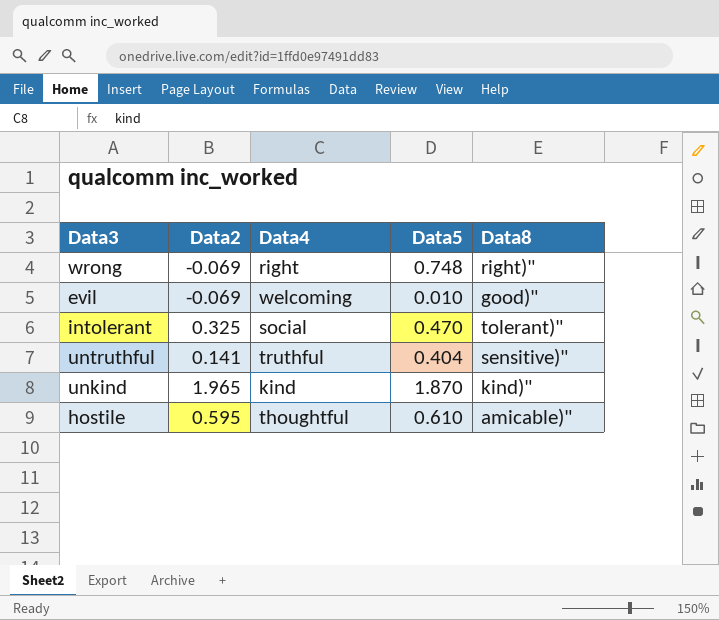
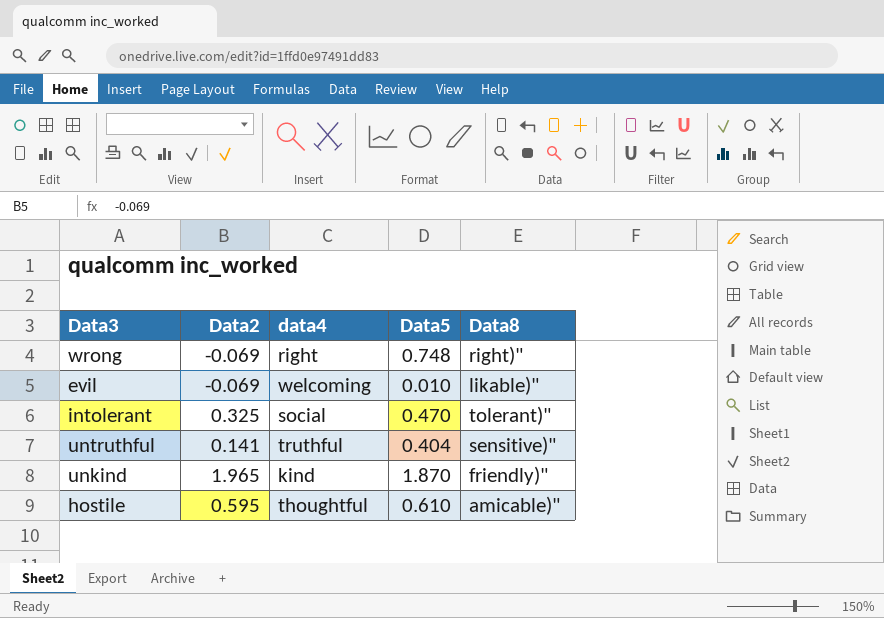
column name: Data4 -> data4
evil | Data8: good)" -> likable)"
unkind | Data8: kind)" -> friendly)"

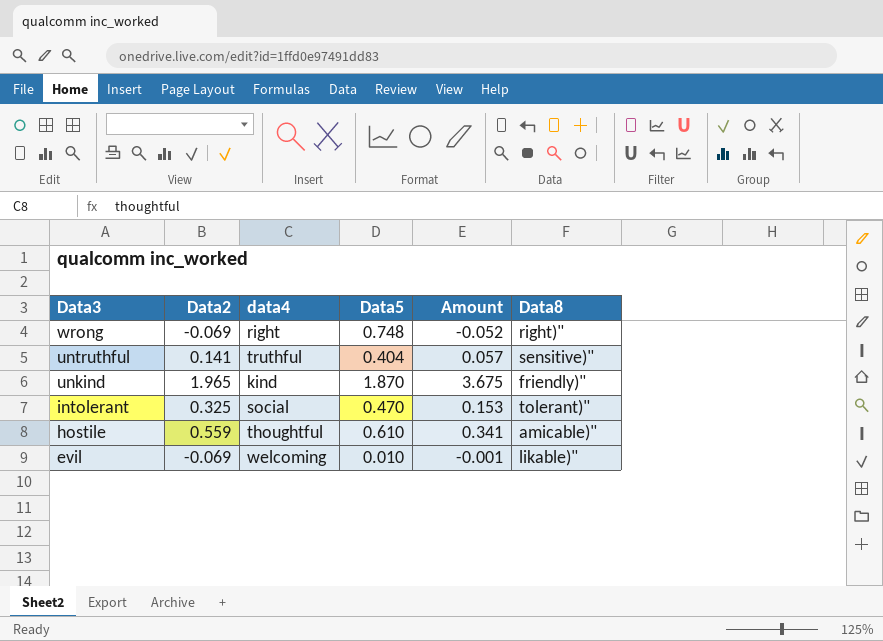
row order: none -> Data3 descending
column Amount | formula: none -> [Data2] * [Data5]
hostile | Data2: 0.595 -> 0.559

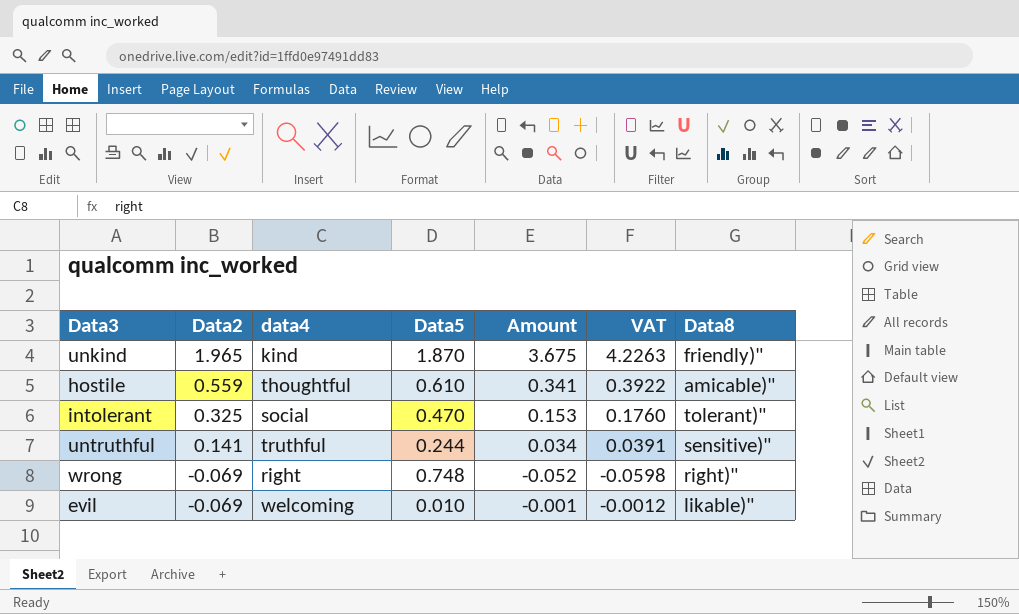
row order: Data3 descending -> Data2 descending
column VAT | formula: none -> [Amount] * 1.15
untruthful | Data5: 0.404 -> 0.244
untruthful | Amount: 0.057 -> 0.034

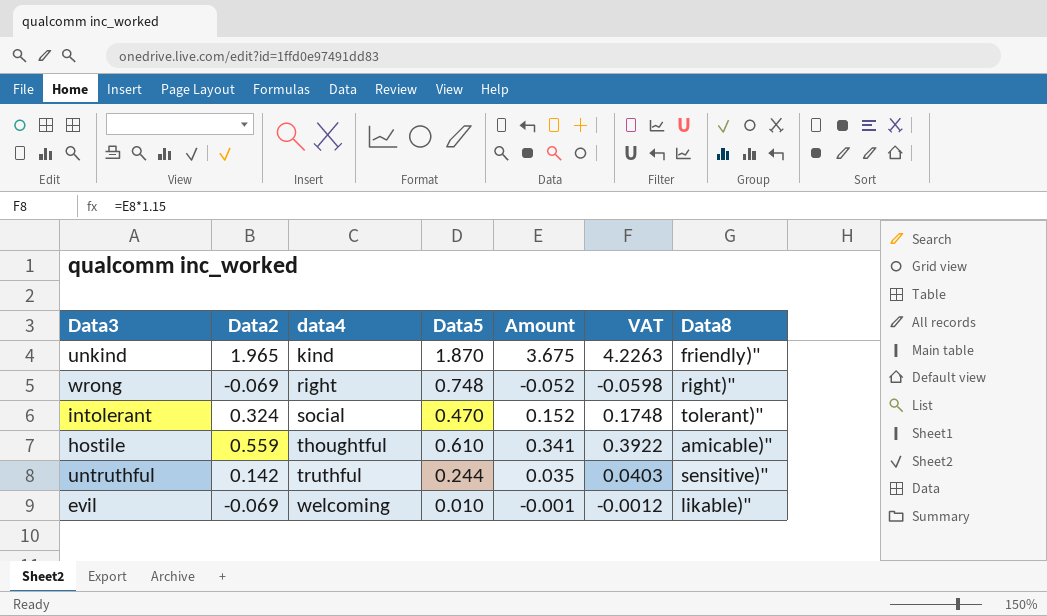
row order: Data2 descending -> data4 ascending
intolerant | Data2: 0.325 -> 0.324
intolerant | Amount: 0.153 -> 0.152
intolerant | VAT: 0.1760 -> 0.1748
untruthful | Data2: 0.141 -> 0.142
untruthful | Amount: 0.034 -> 0.035
untruthful | VAT: 0.0391 -> 0.0403

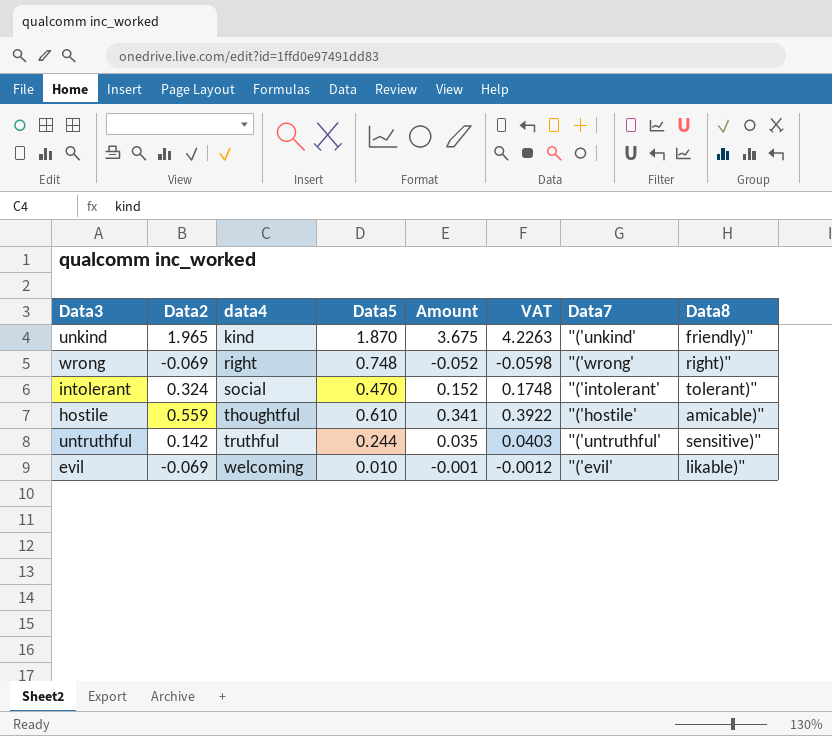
column Data7 | position: none -> 7

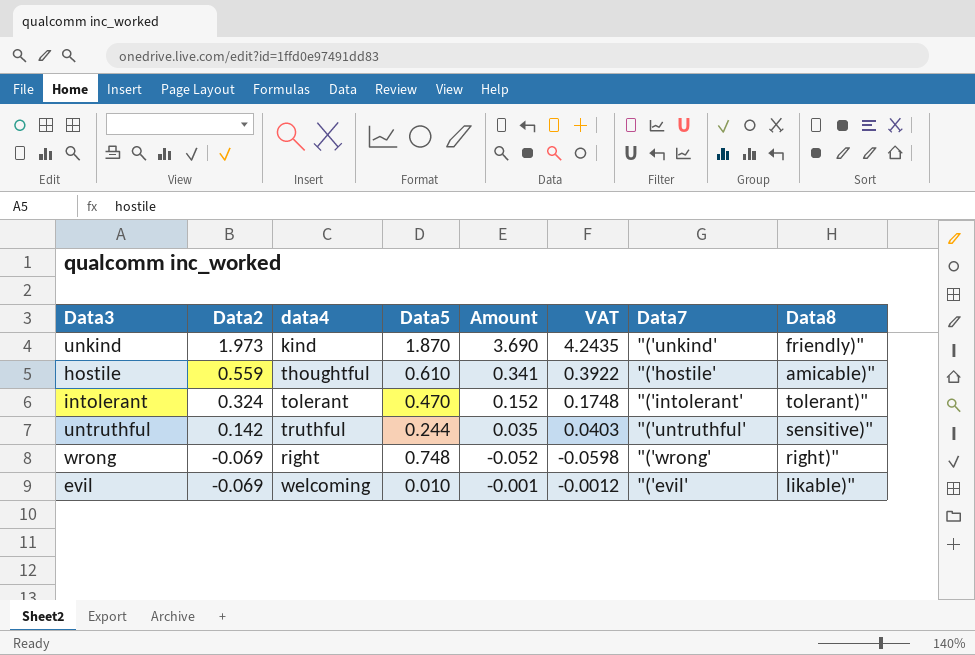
row order: data4 ascending -> Data2 descending
unkind | Data2: 1.965 -> 1.973
unkind | Amount: 3.675 -> 3.690
unkind | VAT: 4.2263 -> 4.2435
intolerant | data4: social -> tolerant

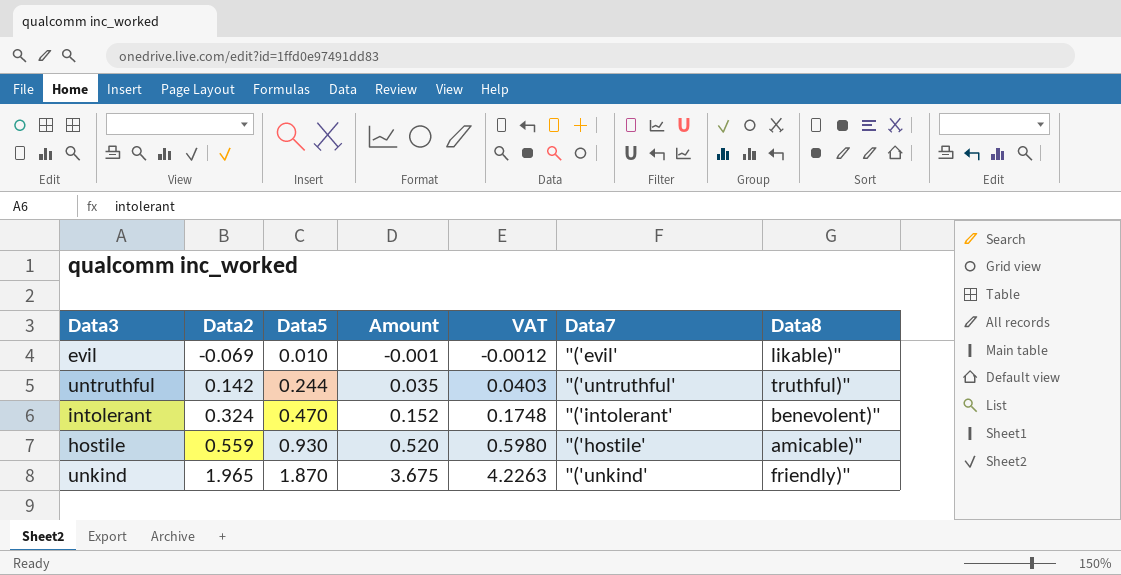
row order: Data2 descending -> Data2 ascending
column data4 | position: 3 -> none
row wrong: -0.069 | right | 0.748 | -0.052 | -0.0598 | "('wrong' | right)" -> none
untruthful | Data8: sensitive)" -> truthful)"
intolerant | Data8: tolerant)" -> benevolent)"
hostile | Data5: 0.610 -> 0.930
hostile | Amount: 0.341 -> 0.520
hostile | VAT: 0.3922 -> 0.5980
unkind | Data2: 1.973 -> 1.965
unkind | Amount: 3.690 -> 3.675
unkind | VAT: 4.2435 -> 4.2263

